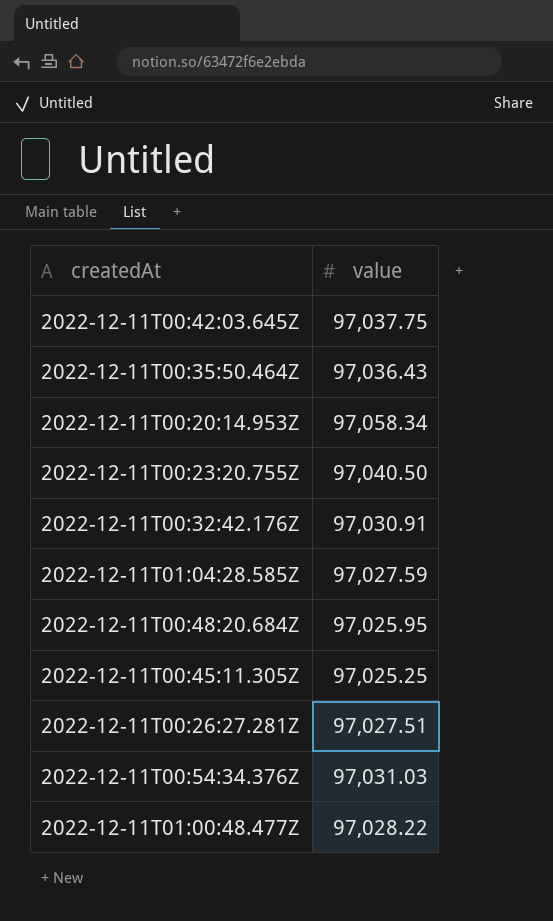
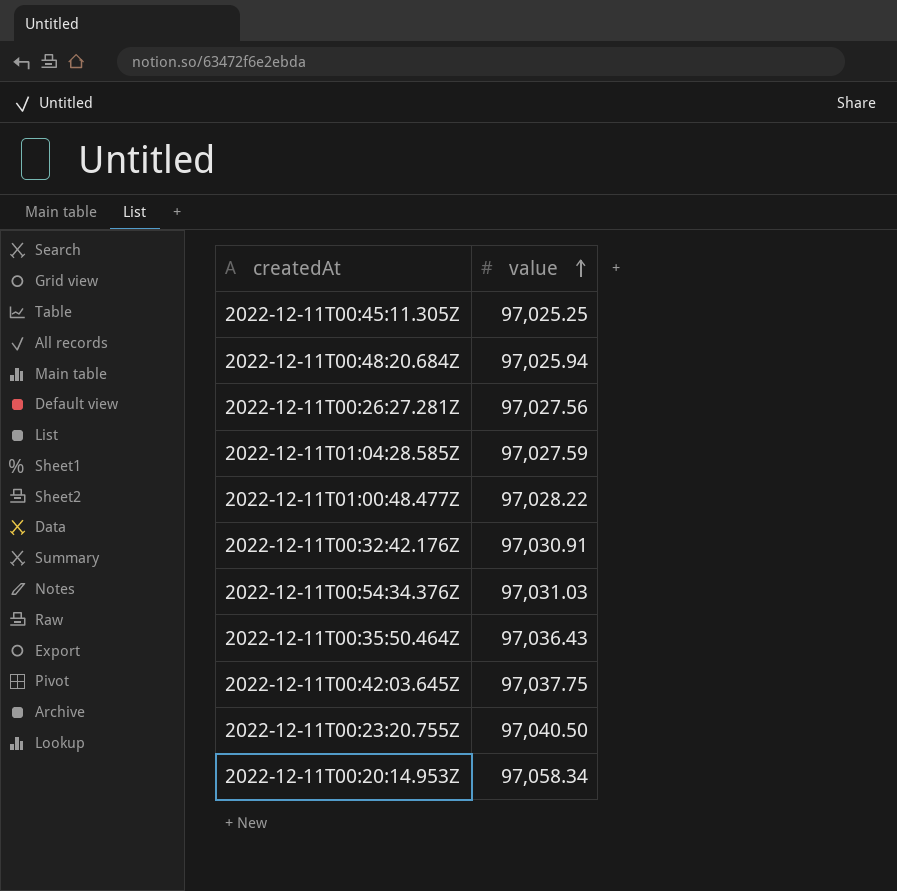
row order: none -> value ascending
2022-12-11T00:48:20.684Z | value: 97,025.95 -> 97,025.94
2022-12-11T00:26:27.281Z | value: 97,027.51 -> 97,027.56

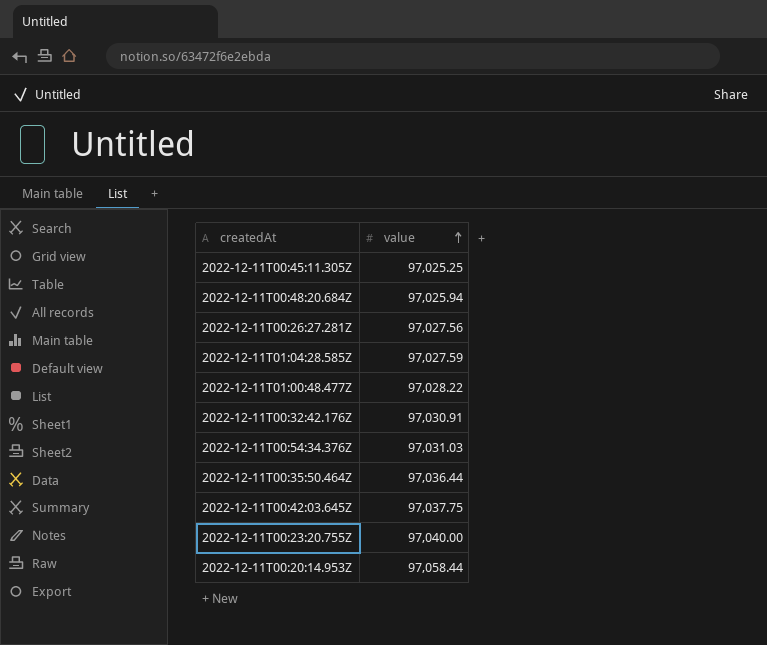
2022-12-11T00:35:50.464Z | value: 97,036.43 -> 97,036.44
2022-12-11T00:23:20.755Z | value: 97,040.50 -> 97,040.00
2022-12-11T00:20:14.953Z | value: 97,058.34 -> 97,058.44

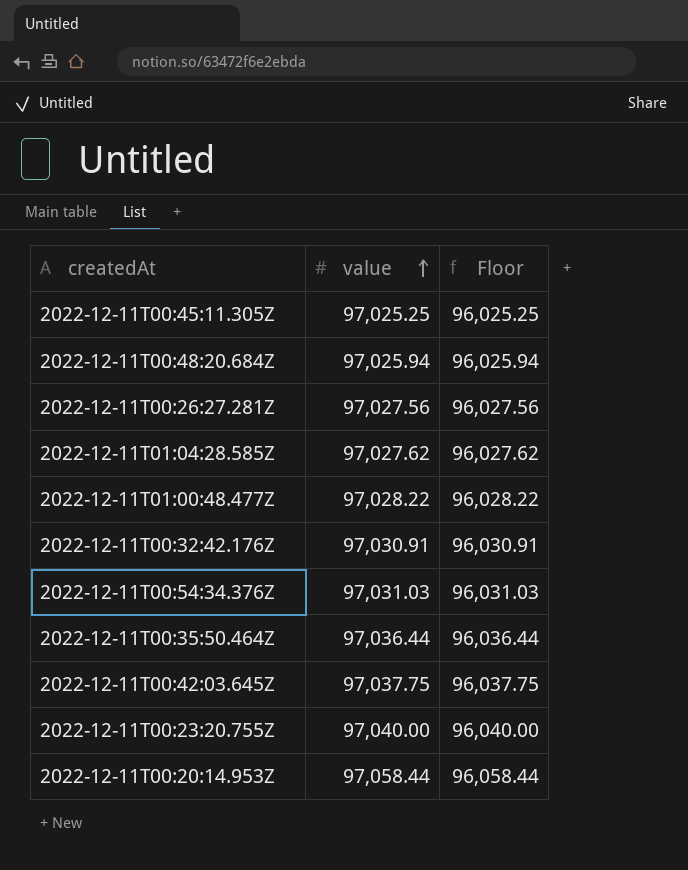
column Floor | formula: none -> [value] - 1000
2022-12-11T01:04:28.585Z | value: 97,027.59 -> 97,027.62

